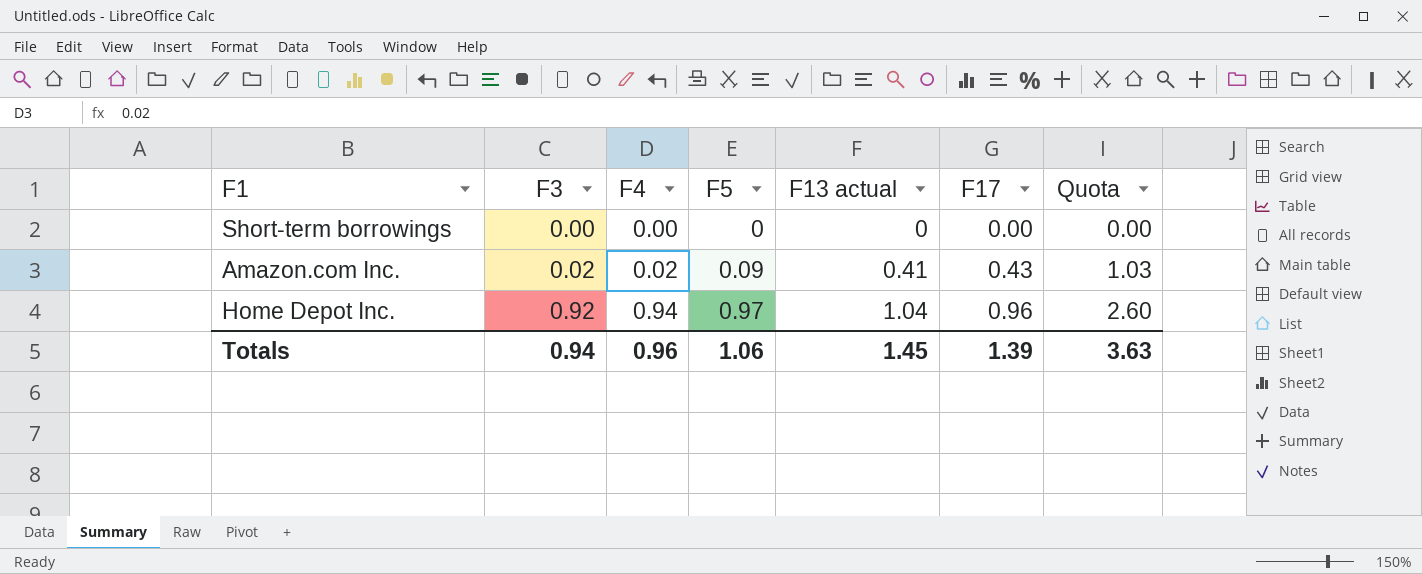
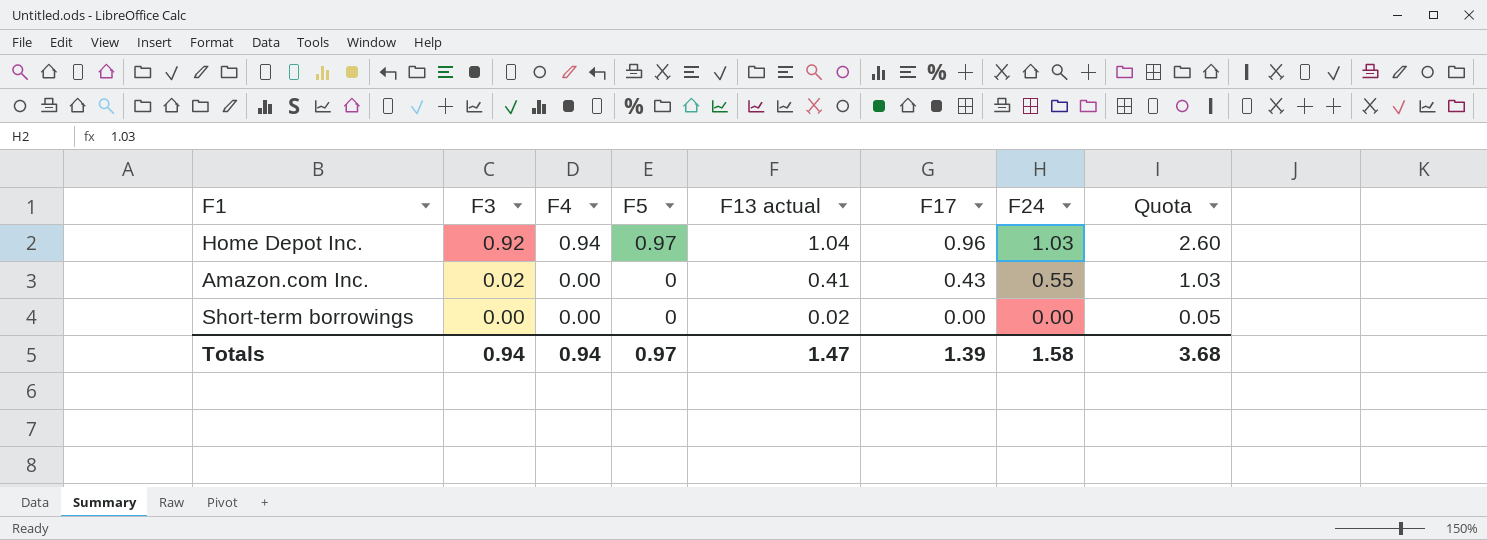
row order: F3 ascending -> F3 descending
column F24 | position: none -> 7
Amazon.com Inc. | F4: 0.02 -> 0.00
Amazon.com Inc. | F5: 0.09 -> 0
Short-term borrowings | F13 actual: 0 -> 0.02
Short-term borrowings | Quota: 0.00 -> 0.05
Totals | F4: 0.96 -> 0.94
Totals | F5: 1.06 -> 0.97
Totals | F13 actual: 1.45 -> 1.47
Totals | Quota: 3.63 -> 3.68

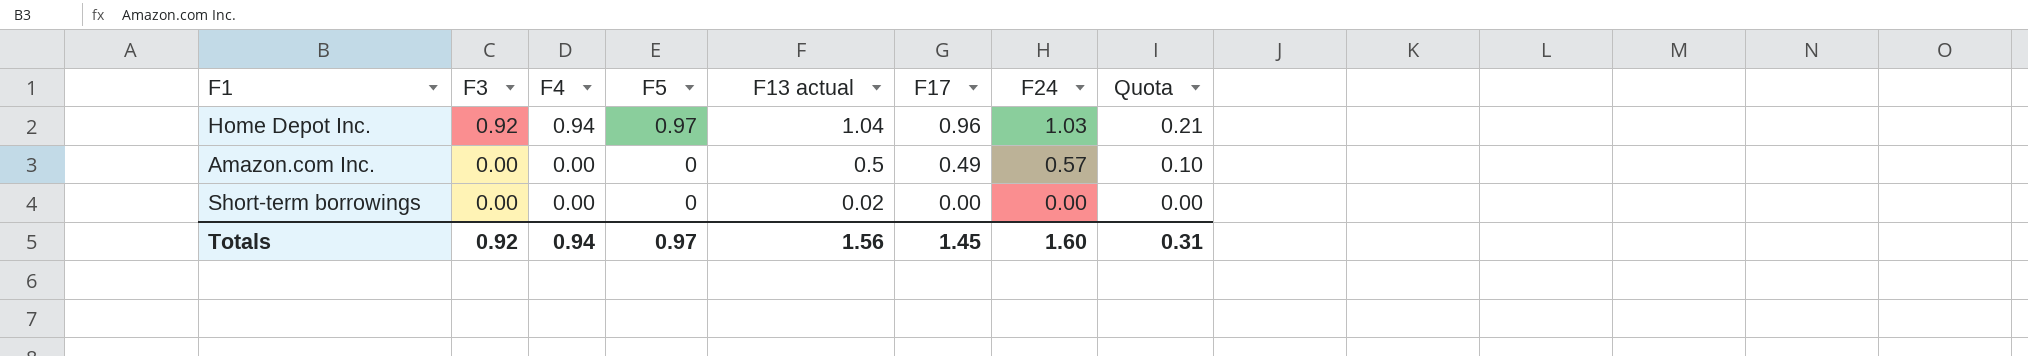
column Quota | formula: [F13 actual] * 2.5 -> [F13 actual] * 0.2
Amazon.com Inc. | F3: 0.02 -> 0.00
Amazon.com Inc. | F13 actual: 0.41 -> 0.5
Amazon.com Inc. | F17: 0.43 -> 0.49
Amazon.com Inc. | F24: 0.55 -> 0.57
Totals | F3: 0.94 -> 0.92
Totals | F13 actual: 1.47 -> 1.56
Totals | F17: 1.39 -> 1.45
Totals | F24: 1.58 -> 1.60
Totals | Quota: 3.68 -> 0.31

